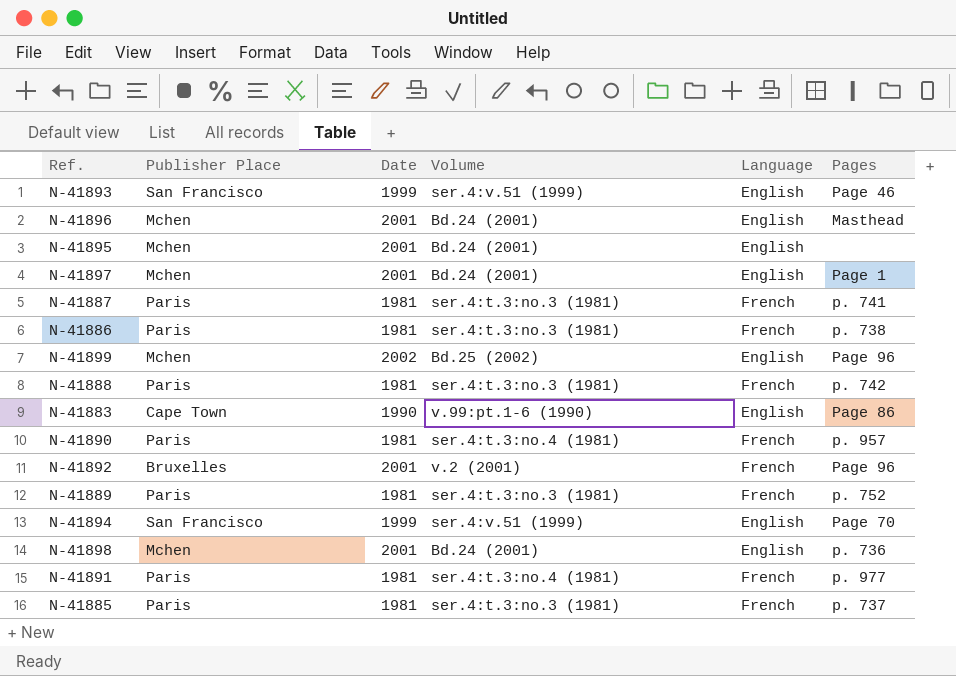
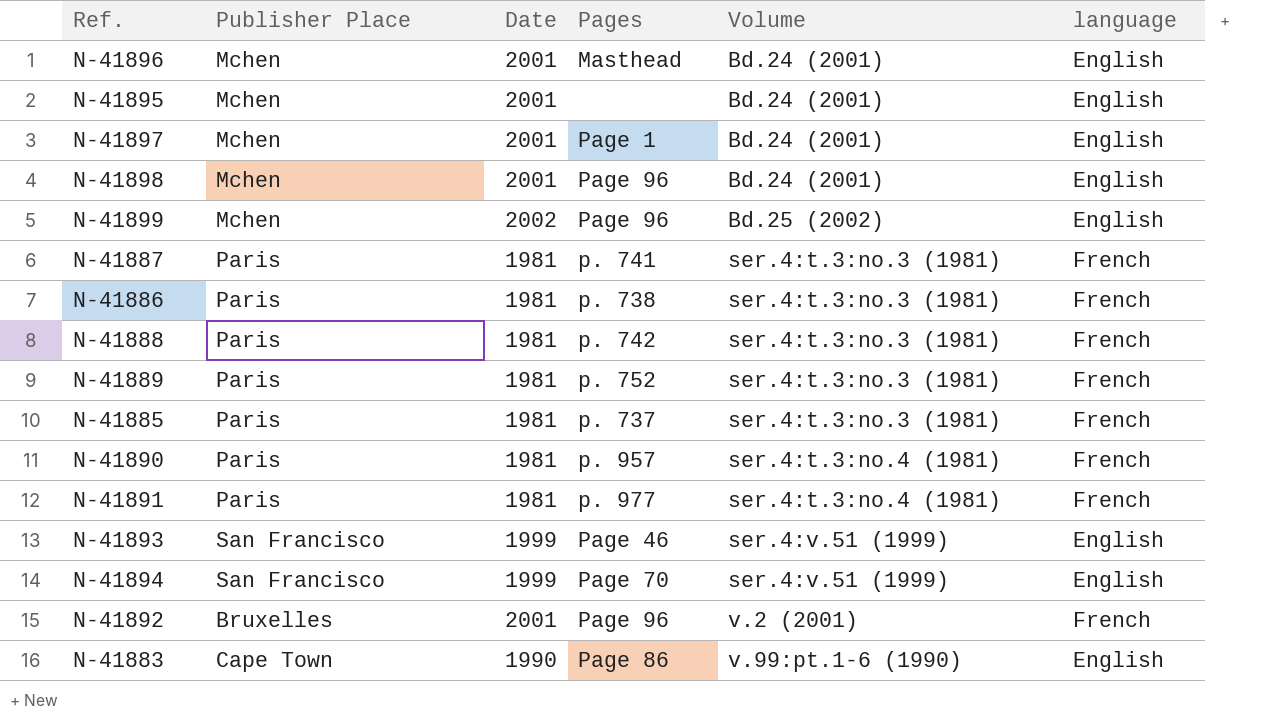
row order: none -> Volume ascending
column Pages | position: 6 -> 4
column name: Language -> language
N-41898 | Pages: p. 736 -> Page 96

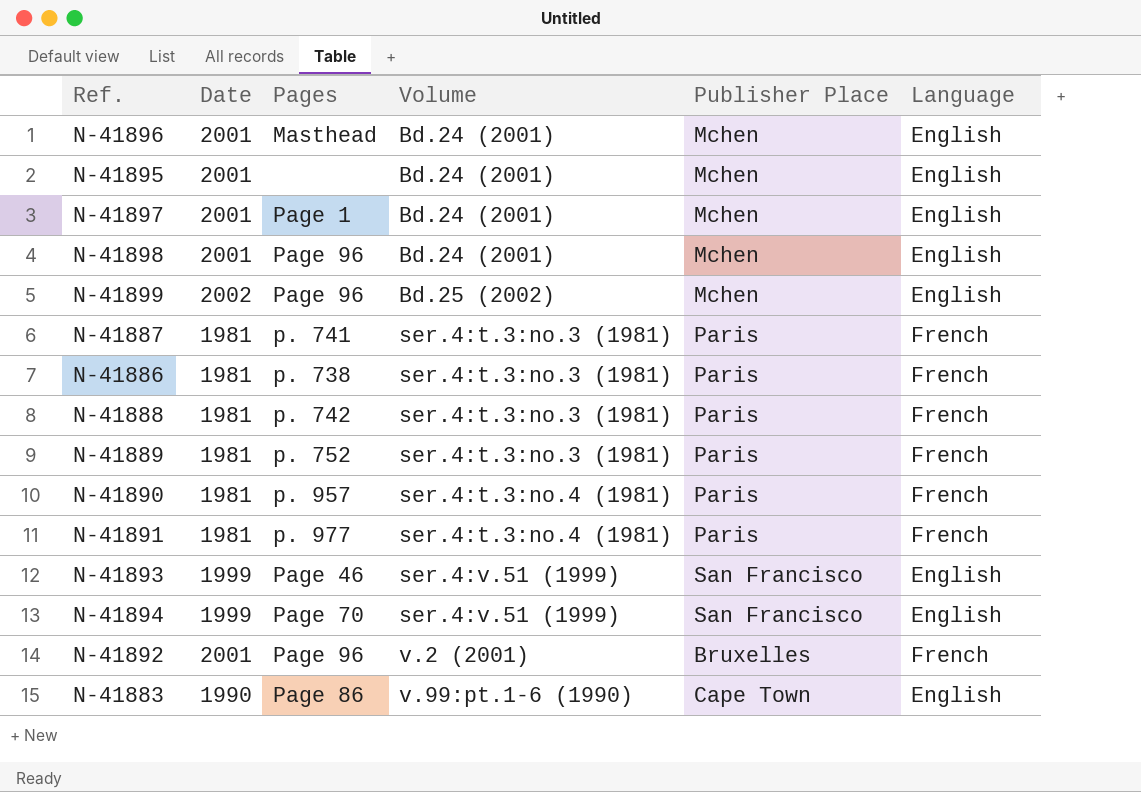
column Publisher Place | position: 2 -> 5
column name: language -> Language
row N-41885: Paris | 1981 | p. 737 | ser.4:t.3:no.3 (1981) | French -> none

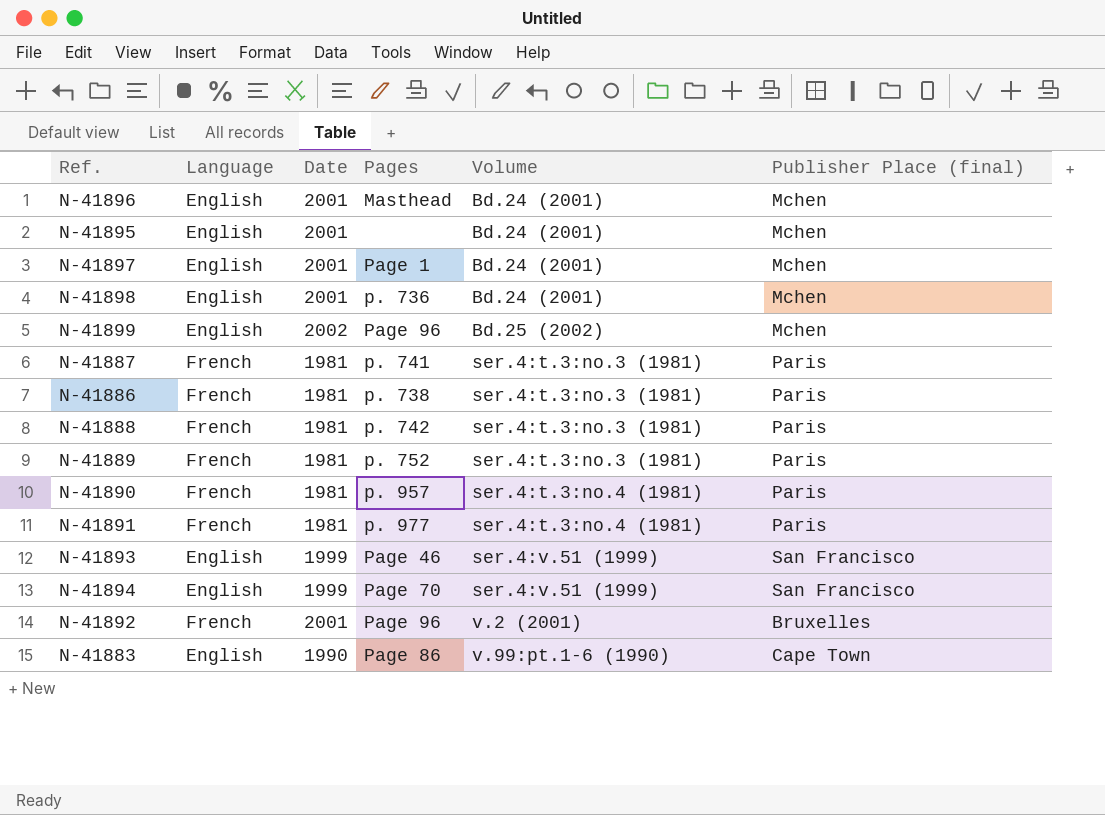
column Language | position: 6 -> 2
column name: Publisher Place -> Publisher Place (final)
N-41898 | Pages: Page 96 -> p. 736

